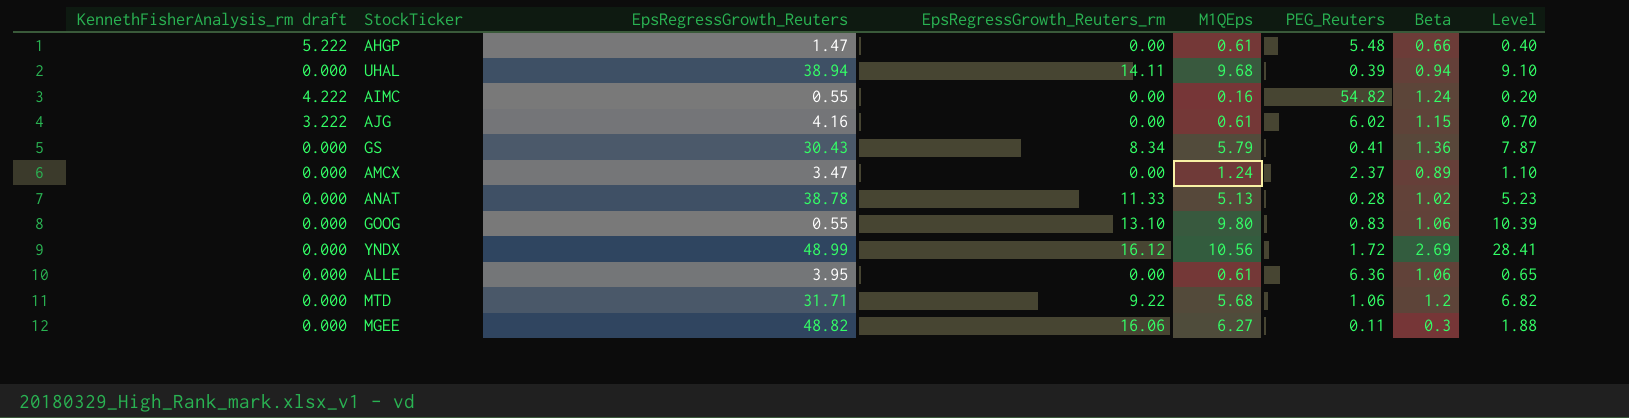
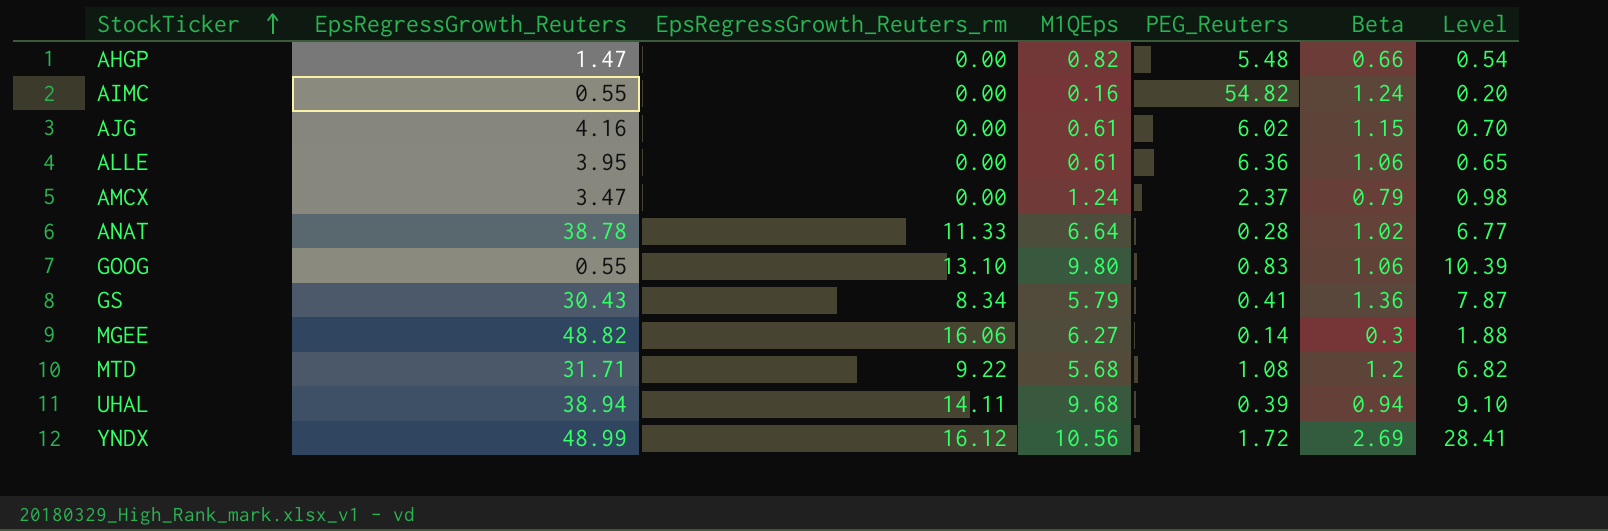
row order: none -> StockTicker ascending
column KennethFisherAnalysis_rm draft | position: 1 -> none
AHGP | M1QEps: 0.61 -> 0.82
AHGP | Level: 0.40 -> 0.54
AMCX | Beta: 0.89 -> 0.79
AMCX | Level: 1.10 -> 0.98
ANAT | M1QEps: 5.13 -> 6.64
ANAT | Level: 5.23 -> 6.77
MGEE | PEG_Reuters: 0.11 -> 0.14
MTD | PEG_Reuters: 1.06 -> 1.08

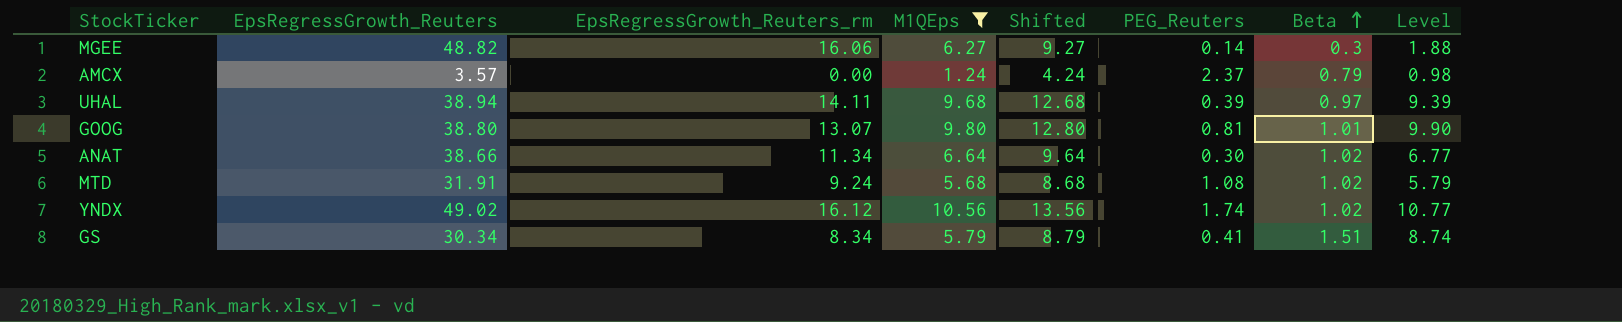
filter: none -> M1QEps >= 1.24
row order: StockTicker ascending -> Beta ascending
column Shifted | formula: none -> [M1QEps] + 3
AMCX | EpsRegressGrowth_Reuters: 3.47 -> 3.57
UHAL | Beta: 0.94 -> 0.97
UHAL | Level: 9.10 -> 9.39
GOOG | EpsRegressGrowth_Reuters: 0.55 -> 38.80
GOOG | EpsRegressGrowth_Reuters_rm: 13.10 -> 13.07
GOOG | PEG_Reuters: 0.83 -> 0.81
GOOG | Beta: 1.06 -> 1.01
GOOG | Level: 10.39 -> 9.90
ANAT | EpsRegressGrowth_Reuters: 38.78 -> 38.66
ANAT | EpsRegressGrowth_Reuters_rm: 11.33 -> 11.34
ANAT | PEG_Reuters: 0.28 -> 0.30
MTD | EpsRegressGrowth_Reuters: 31.71 -> 31.91
MTD | EpsRegressGrowth_Reuters_rm: 9.22 -> 9.24
MTD | Beta: 1.2 -> 1.02
MTD | Level: 6.82 -> 5.79
YNDX | EpsRegressGrowth_Reuters: 48.99 -> 49.02
YNDX | PEG_Reuters: 1.72 -> 1.74
YNDX | Beta: 2.69 -> 1.02
YNDX | Level: 28.41 -> 10.77
GS | EpsRegressGrowth_Reuters: 30.43 -> 30.34
GS | Beta: 1.36 -> 1.51
GS | Level: 7.87 -> 8.74

